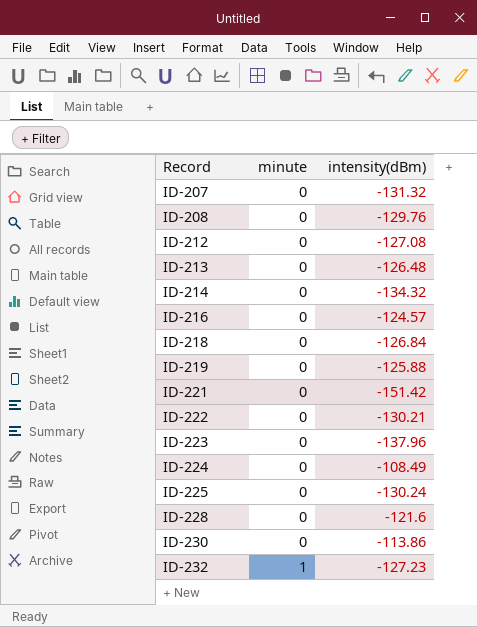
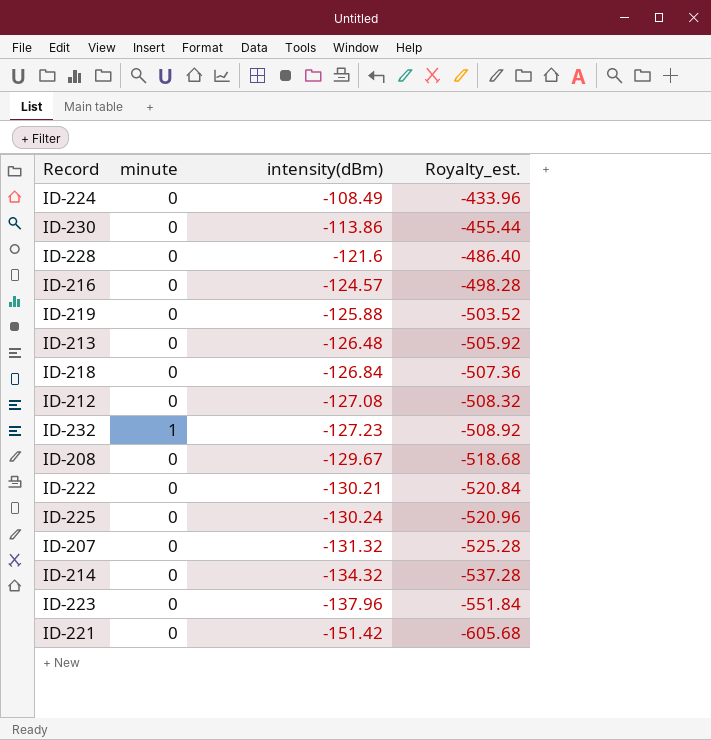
row order: Record ascending -> intensity(dBm) descending
column Royalty_est. | formula: none -> [intensity(dBm)] * 4
ID-208 | intensity(dBm): -129.76 -> -129.67

